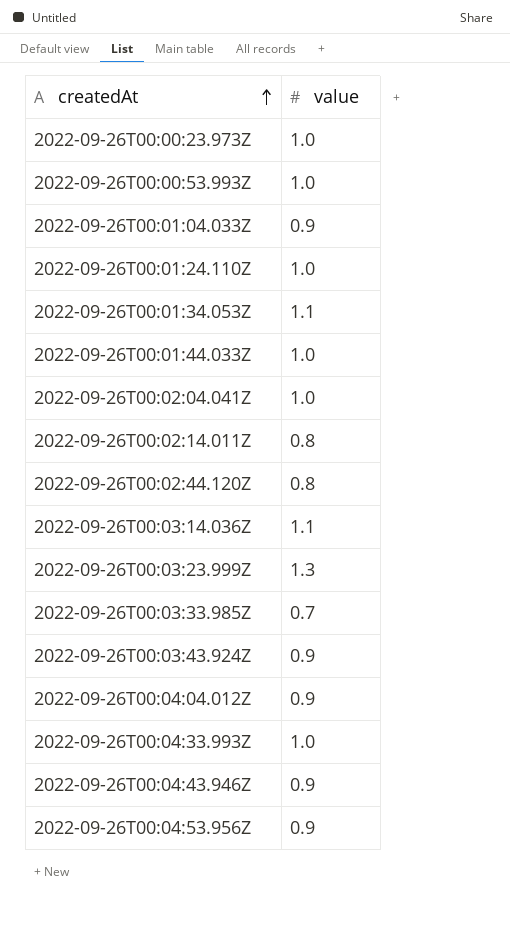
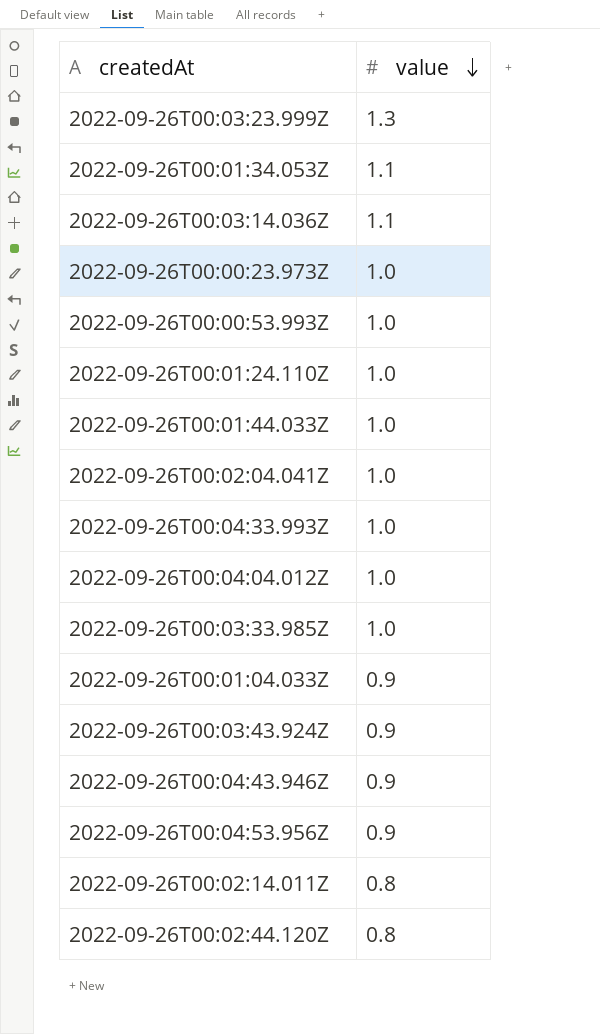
row order: createdAt ascending -> value descending
2022-09-26T00:04:04.012Z | value: 0.9 -> 1.0
2022-09-26T00:03:33.985Z | value: 0.7 -> 1.0

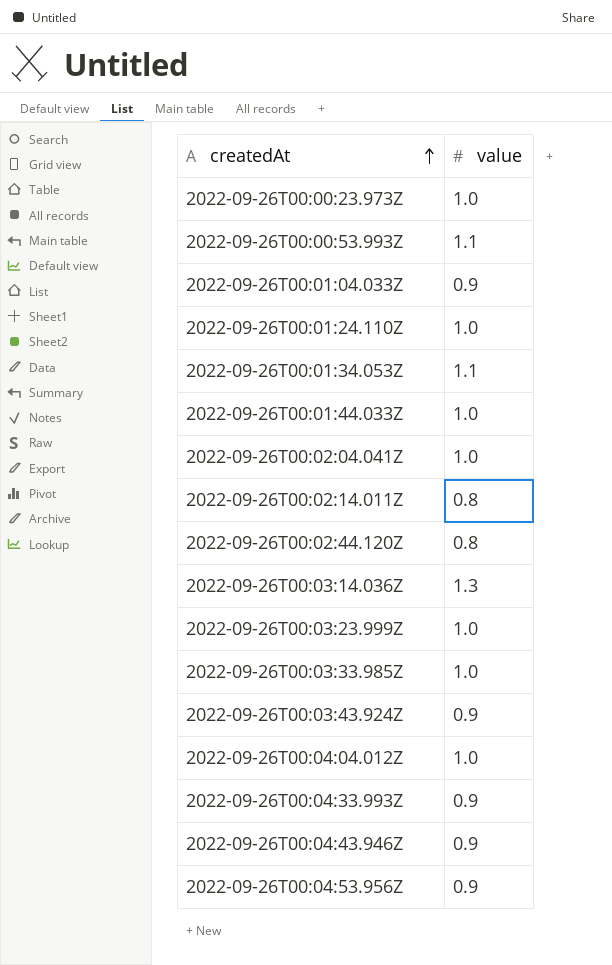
row order: value descending -> createdAt ascending
2022-09-26T00:00:53.993Z | value: 1.0 -> 1.1
2022-09-26T00:03:14.036Z | value: 1.1 -> 1.3
2022-09-26T00:03:23.999Z | value: 1.3 -> 1.0
2022-09-26T00:04:33.993Z | value: 1.0 -> 0.9

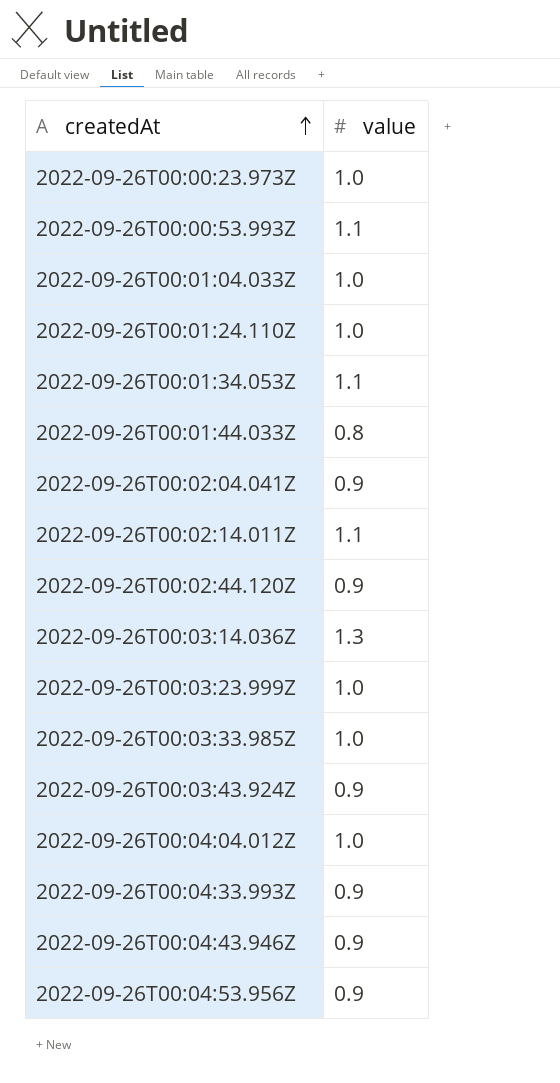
2022-09-26T00:01:04.033Z | value: 0.9 -> 1.0
2022-09-26T00:01:44.033Z | value: 1.0 -> 0.8
2022-09-26T00:02:04.041Z | value: 1.0 -> 0.9
2022-09-26T00:02:14.011Z | value: 0.8 -> 1.1
2022-09-26T00:02:44.120Z | value: 0.8 -> 0.9

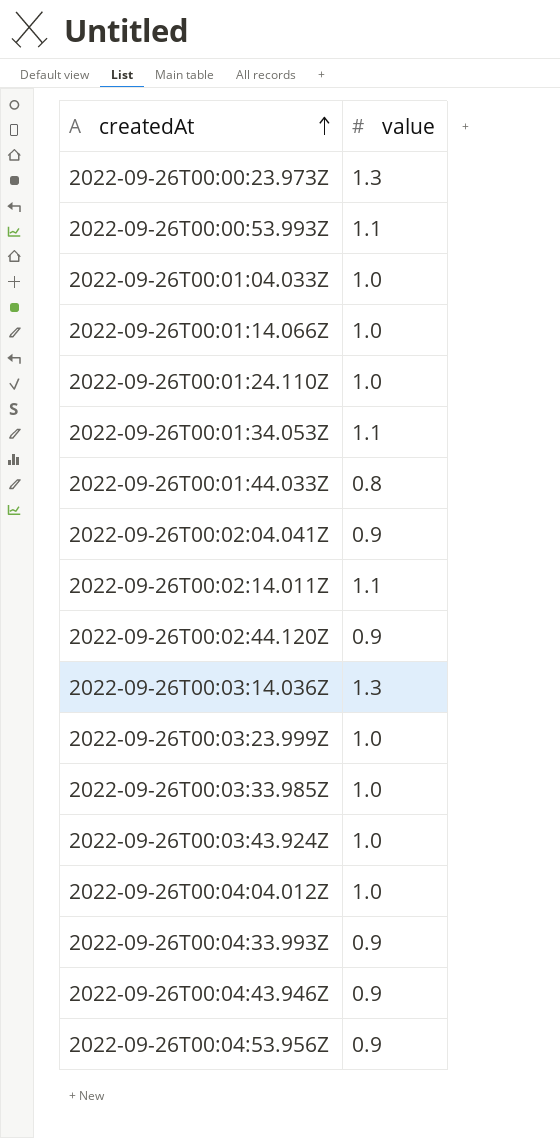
2022-09-26T00:00:23.973Z | value: 1.0 -> 1.3
row 2022-09-26T00:01:14.066Z: none -> 1.0
2022-09-26T00:03:43.924Z | value: 0.9 -> 1.0

